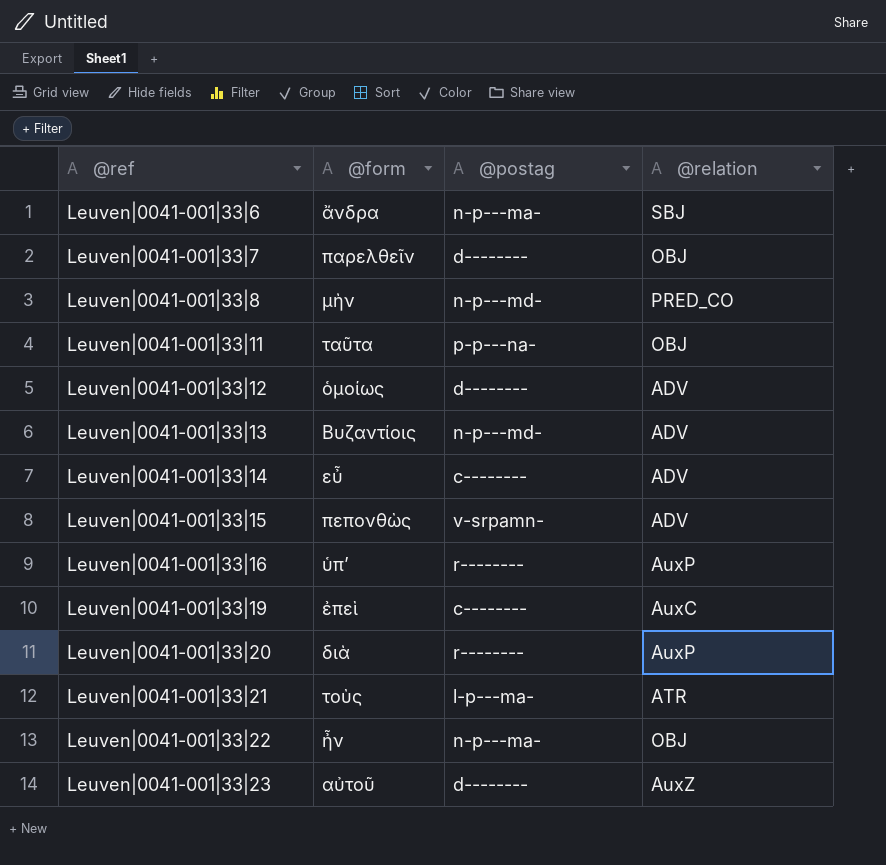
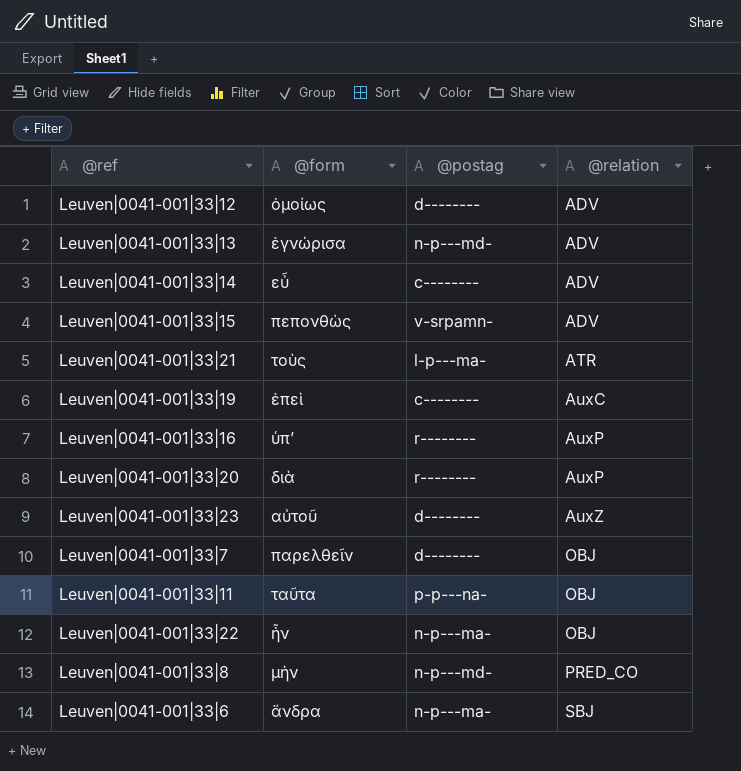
row order: @ref ascending -> @relation ascending
Leuven|0041-001|33|13 | @form: Βυζαντίοις -> ἐγνώρισα

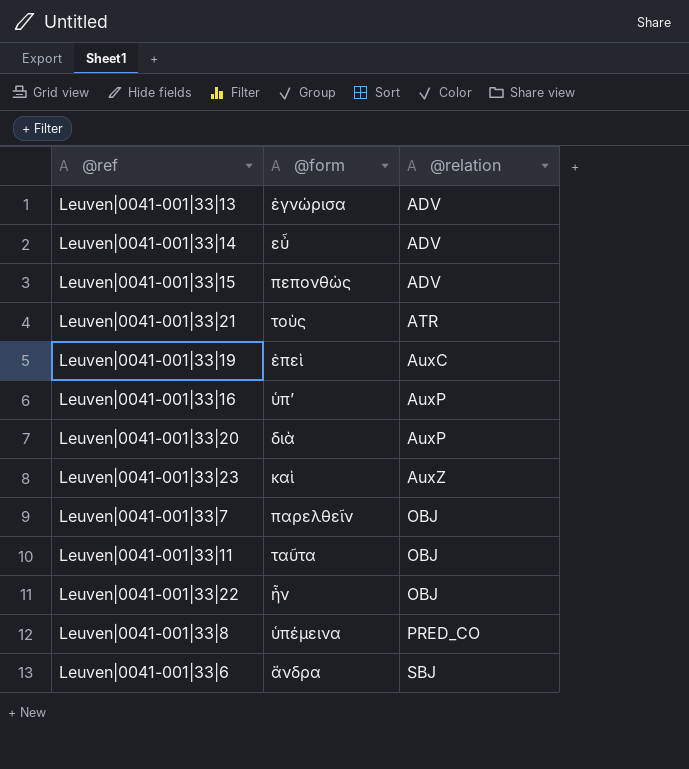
column @postag | position: 3 -> none
row Leuven|0041-001|33|12: ὁμοίως | d-------- | ADV -> none
Leuven|0041-001|33|23 | @form: αὐτοῦ -> καὶ
Leuven|0041-001|33|8 | @form: μὴν -> ὑπέμεινα

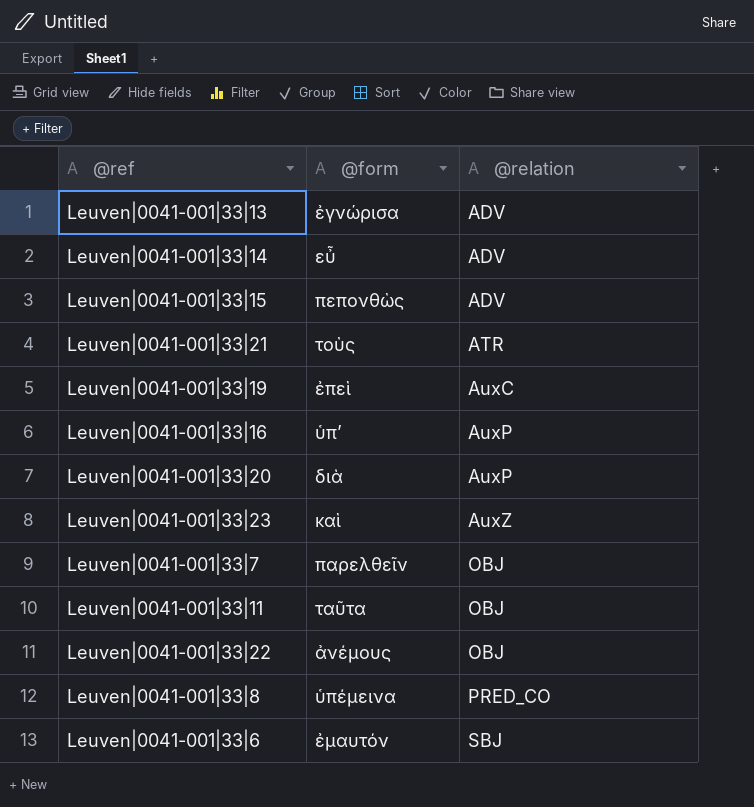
Leuven|0041-001|33|22 | @form: ἦν -> ἀνέμους
Leuven|0041-001|33|6 | @form: ἄνδρα -> ἐμαυτόν

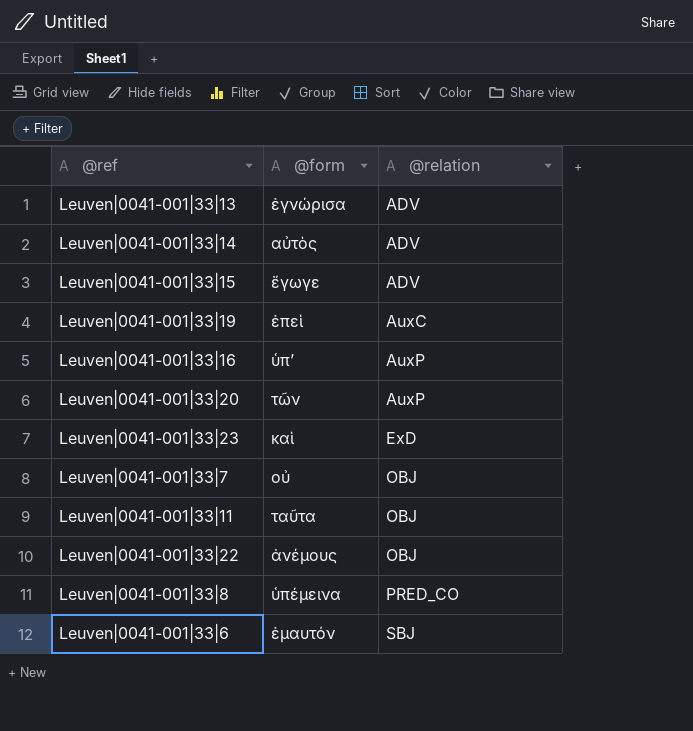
row Leuven|0041-001|33|21: τοὺς | ATR -> none
Leuven|0041-001|33|14 | @form: εὖ -> αὐτὸς
Leuven|0041-001|33|15 | @form: πεπονθὼς -> ἔγωγε
Leuven|0041-001|33|20 | @form: διὰ -> τῶν
Leuven|0041-001|33|23 | @relation: AuxZ -> ExD
Leuven|0041-001|33|7 | @form: παρελθεῖν -> οὐ

